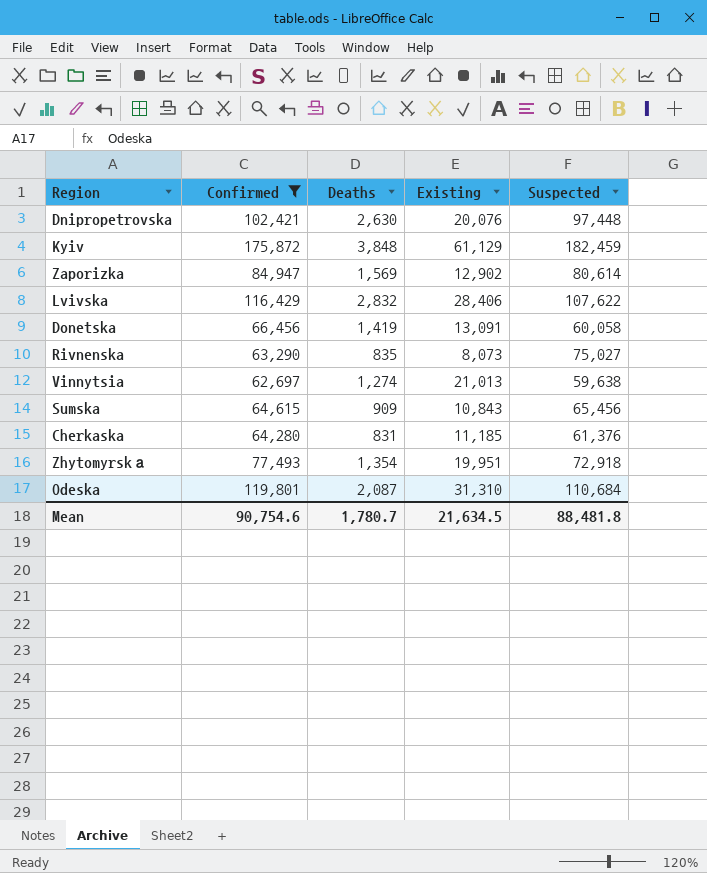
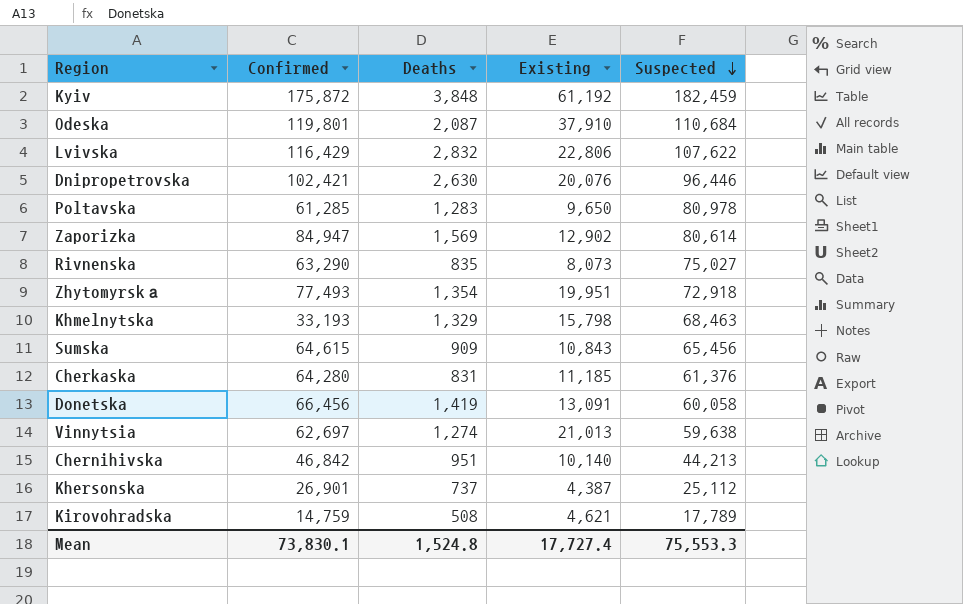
filter: Confirmed >= 62,697 -> none
row order: none -> Suspected descending
Kyiv | Existing: 61,129 -> 61,192
Odeska | Existing: 31,310 -> 37,910
Lvivska | Existing: 28,406 -> 22,806
Dnipropetrovska | Suspected: 97,448 -> 96,446
Mean | Confirmed: 90,754.6 -> 73,830.1
Mean | Deaths: 1,780.7 -> 1,524.8
Mean | Existing: 21,634.5 -> 17,727.4
Mean | Suspected: 88,481.8 -> 75,553.3

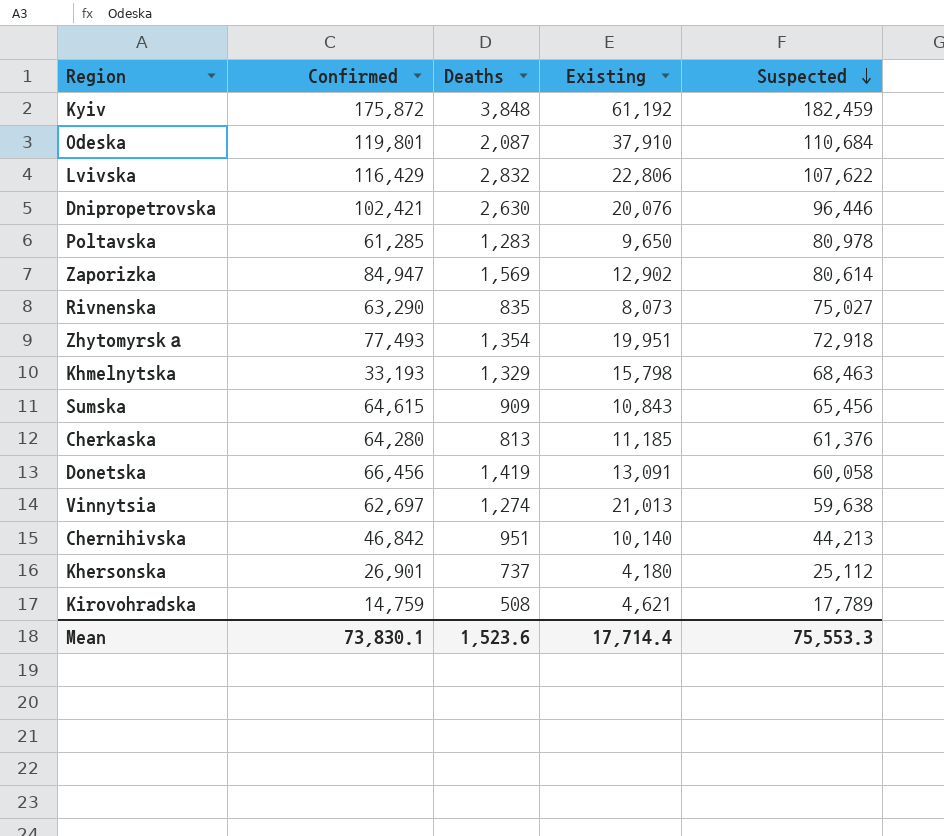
Cherkaska | Deaths: 831 -> 813
Khersonska | Existing: 4,387 -> 4,180
Mean | Deaths: 1,524.8 -> 1,523.6
Mean | Existing: 17,727.4 -> 17,714.4

